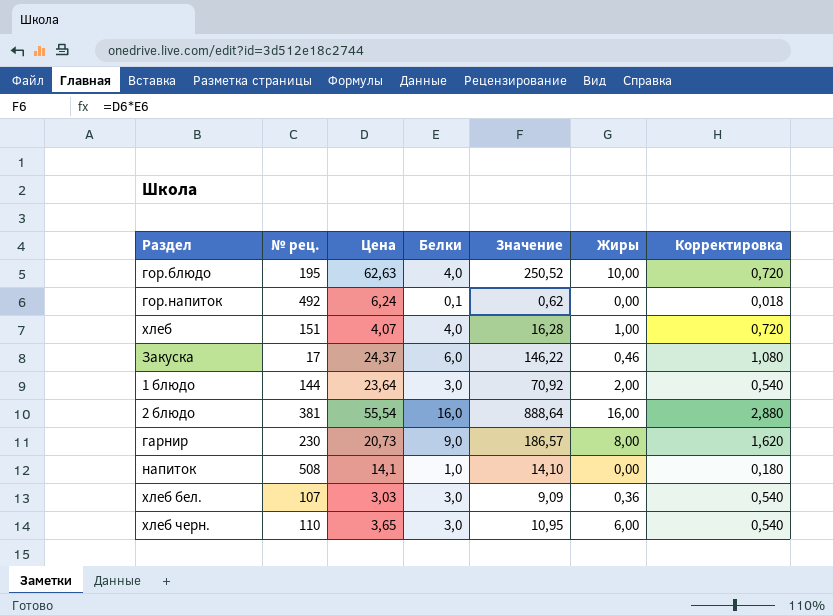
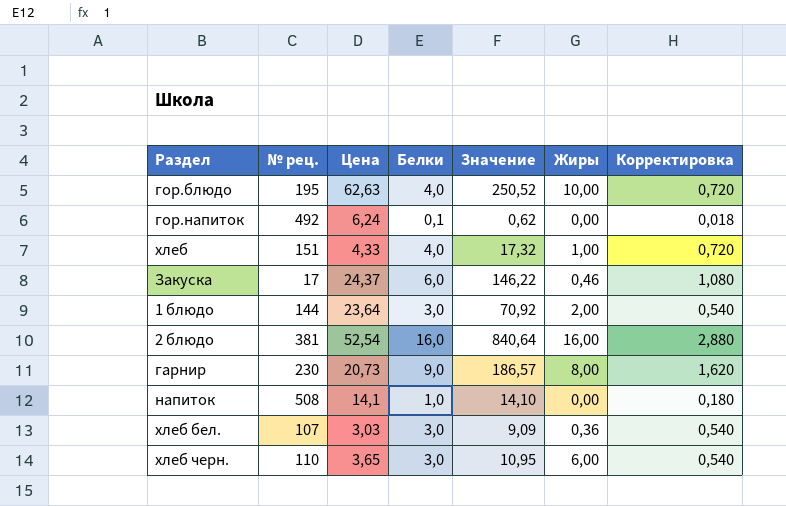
хлеб | Цена: 4,07 -> 4,33
хлеб | Значение: 16,28 -> 17,32
2 блюдо | Цена: 55,54 -> 52,54
2 блюдо | Значение: 888,64 -> 840,64

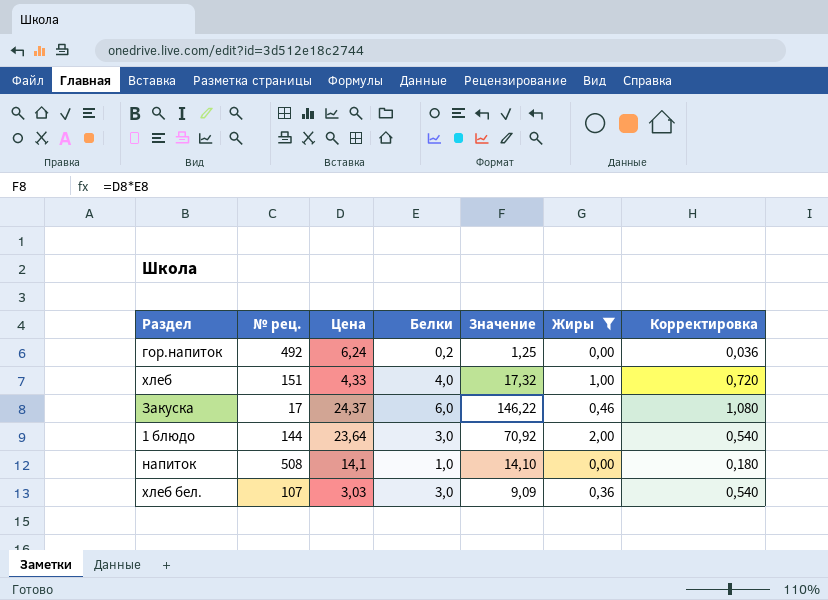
filter: none -> Жиры <= 2,00
гор.напиток | Белки: 0,1 -> 0,2
гор.напиток | Значение: 0,62 -> 1,25
гор.напиток | Корректировка: 0,018 -> 0,036

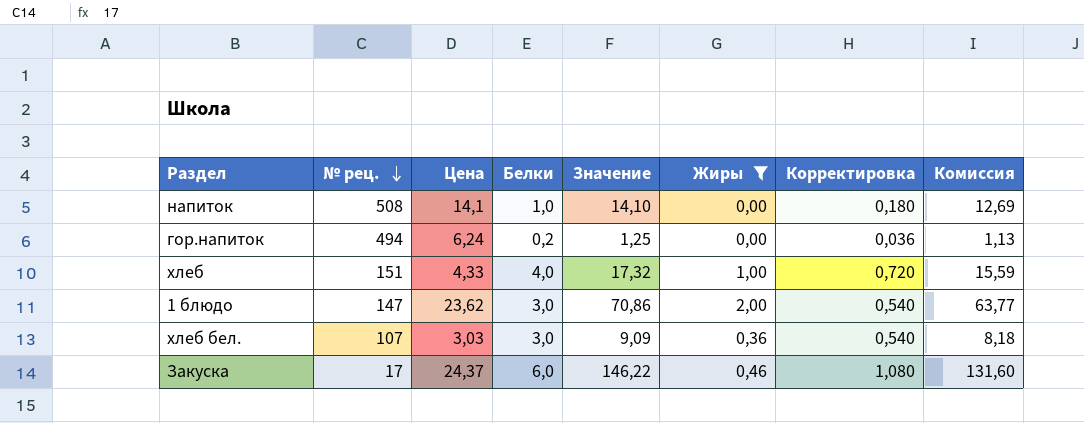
row order: none -> № рец. descending
column Комиссия | formula: none -> [Значение] * 0,9
гор.напиток | № рец.: 492 -> 494
1 блюдо | № рец.: 144 -> 147
1 блюдо | Цена: 23,64 -> 23,62
1 блюдо | Значение: 70,92 -> 70,86

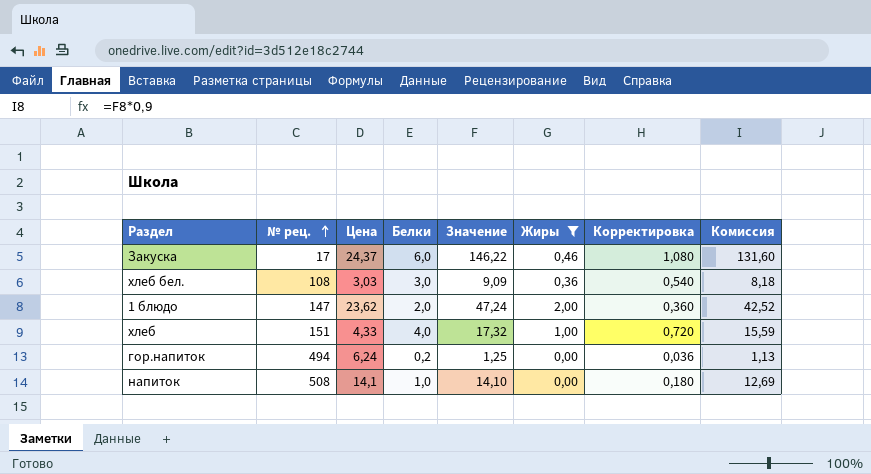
row order: № рец. descending -> № рец. ascending
хлеб бел. | № рец.: 107 -> 108
1 блюдо | Белки: 3,0 -> 2,0
1 блюдо | Значение: 70,86 -> 47,24
1 блюдо | Корректировка: 0,540 -> 0,360
1 блюдо | Комиссия: 63,77 -> 42,52

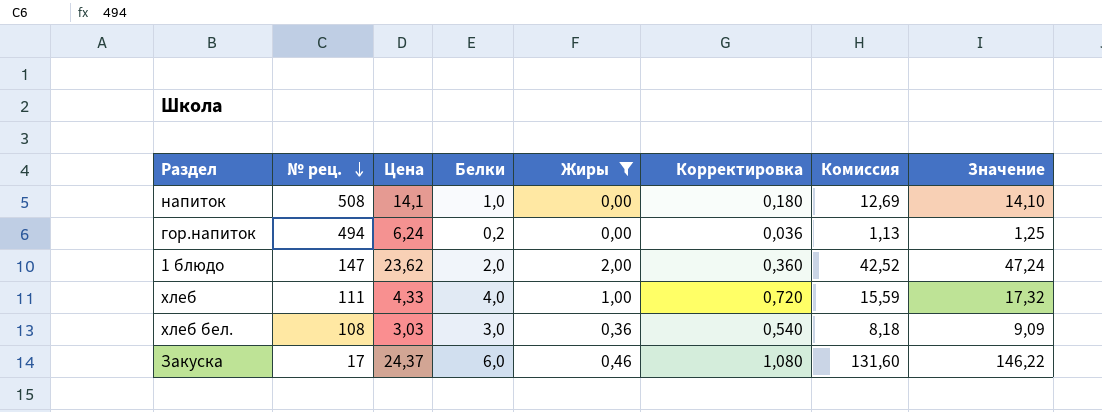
row order: № рец. ascending -> № рец. descending
column Значение | position: 5 -> 8
хлеб | № рец.: 151 -> 111

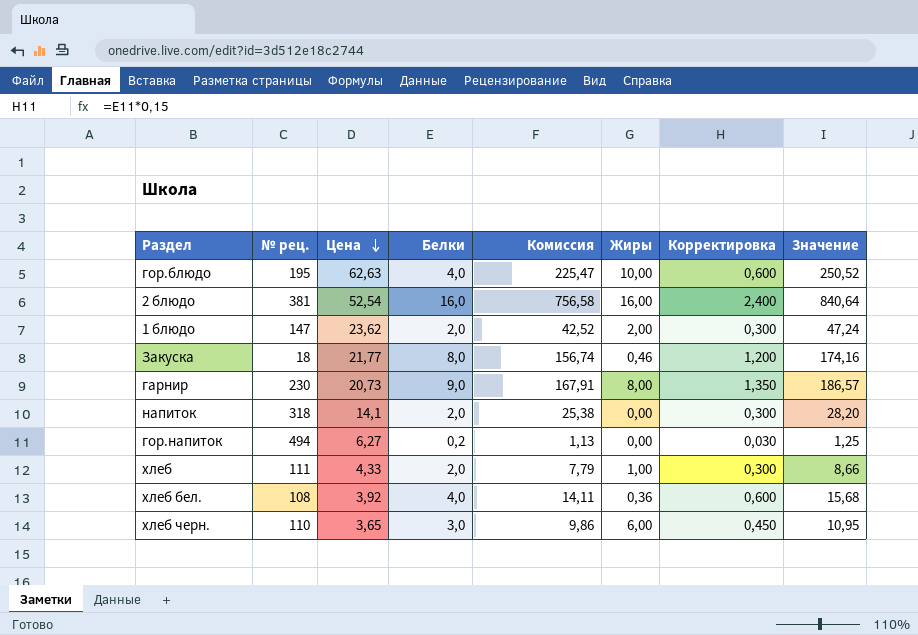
filter: Жиры <= 2,00 -> none
row order: № рец. descending -> Цена descending
column Комиссия | position: 7 -> 5
column Корректировка | formula: [Белки] * 0,18 -> [Белки] * 0,15
Закуска | № рец.: 17 -> 18
Закуска | Цена: 24,37 -> 21,77
Закуска | Белки: 6,0 -> 8,0
Закуска | Комиссия: 131,60 -> 156,74
Закуска | Значение: 146,22 -> 174,16
напиток | № рец.: 508 -> 318
напиток | Белки: 1,0 -> 2,0
напиток | Комиссия: 12,69 -> 25,38
напиток | Значение: 14,10 -> 28,20
гор.напиток | Цена: 6,24 -> 6,27
хлеб | Белки: 4,0 -> 2,0
хлеб | Комиссия: 15,59 -> 7,79
хлеб | Значение: 17,32 -> 8,66
хлеб бел. | Цена: 3,03 -> 3,92
хлеб бел. | Белки: 3,0 -> 4,0
хлеб бел. | Комиссия: 8,18 -> 14,11
хлеб бел. | Значение: 9,09 -> 15,68

